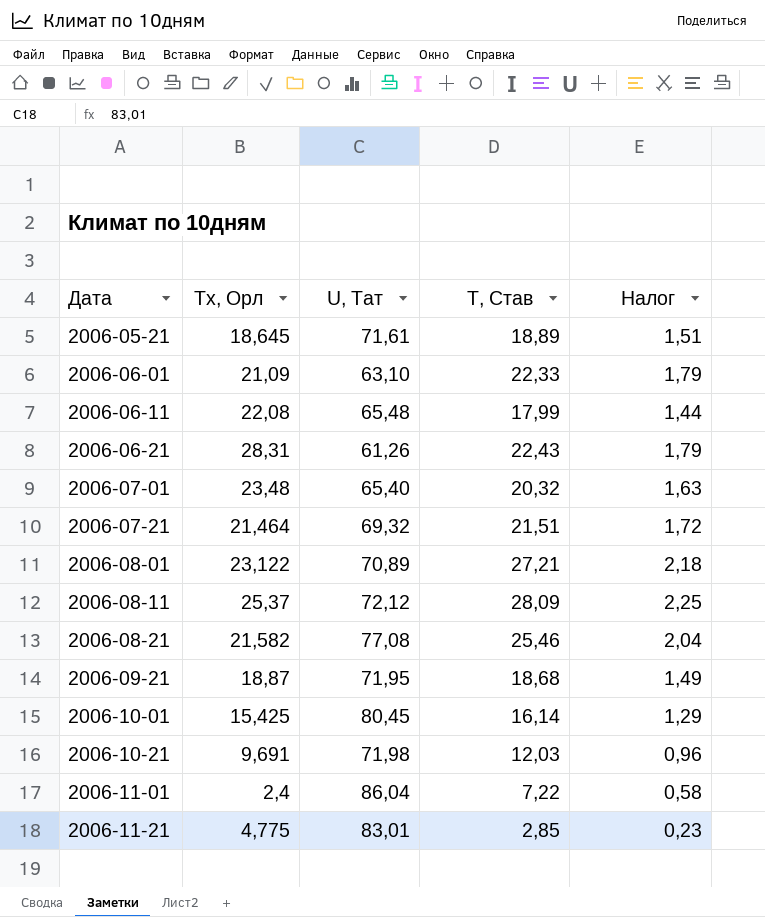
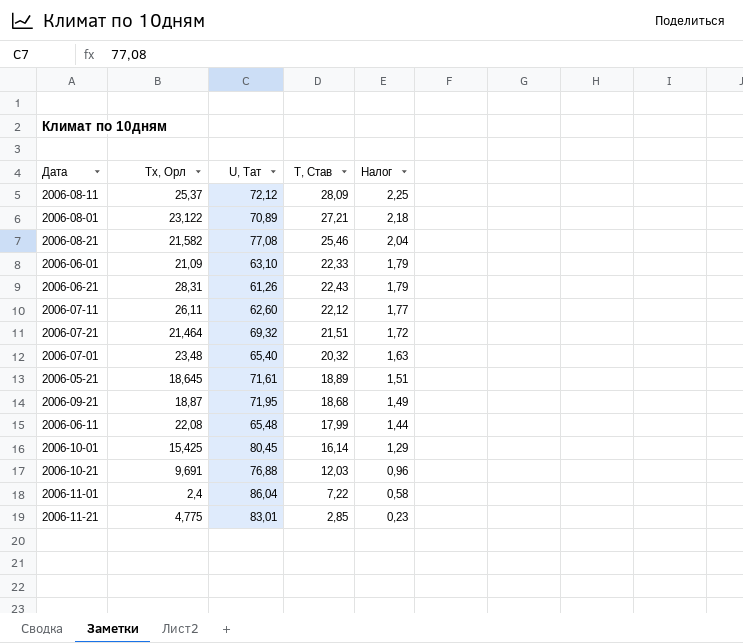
row order: Дата ascending -> Налог descending
row 2006-07-11: none -> 26,11 | 62,60 | 22,12 | 1,77
2006-10-21 | U, Тат: 71,98 -> 76,88

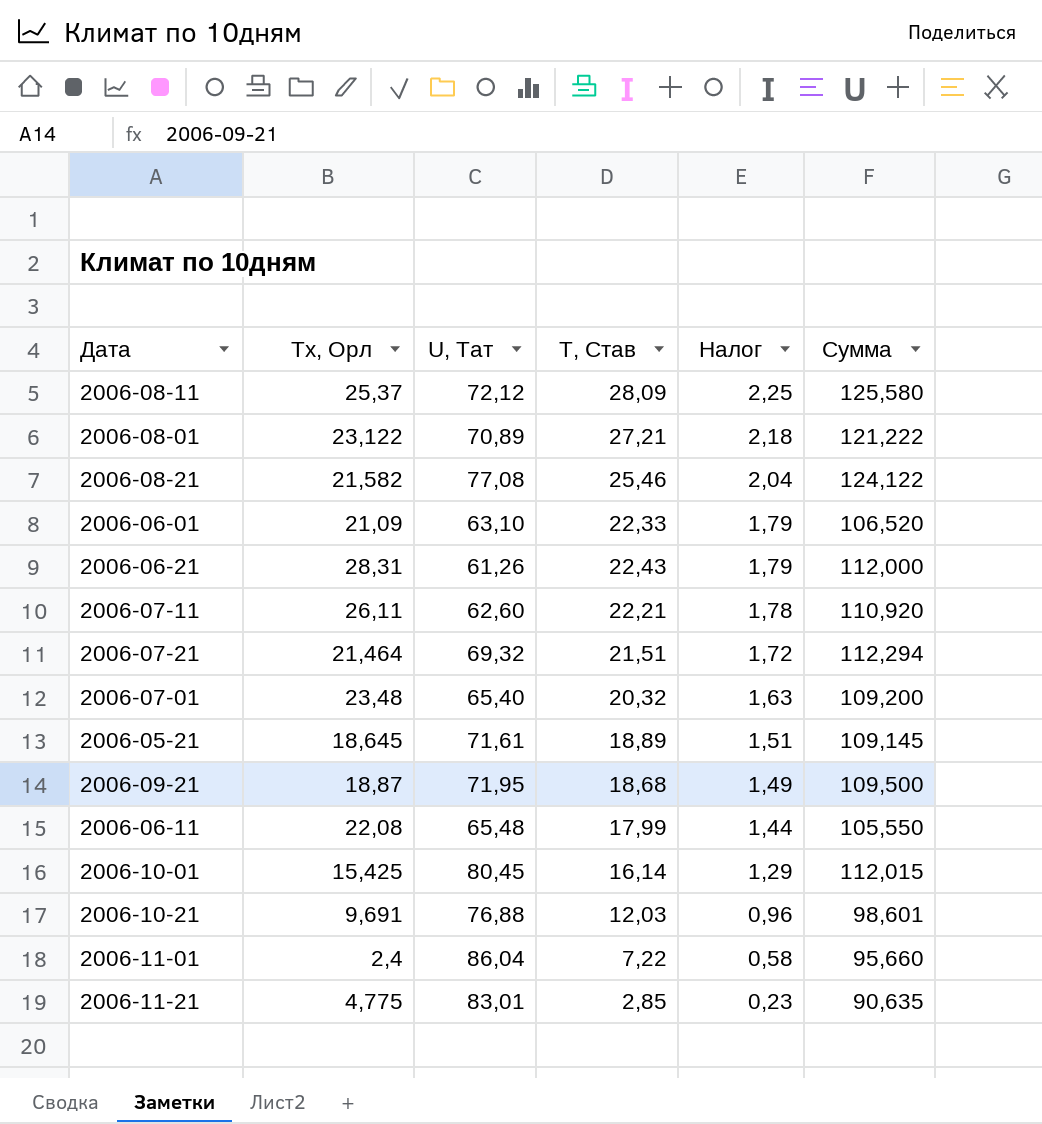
column Сумма | formula: none -> [Tx, Орл] + [U, Тат] + [T, Став]
2006-07-11 | T, Став: 22,12 -> 22,21
2006-07-11 | Налог: 1,77 -> 1,78

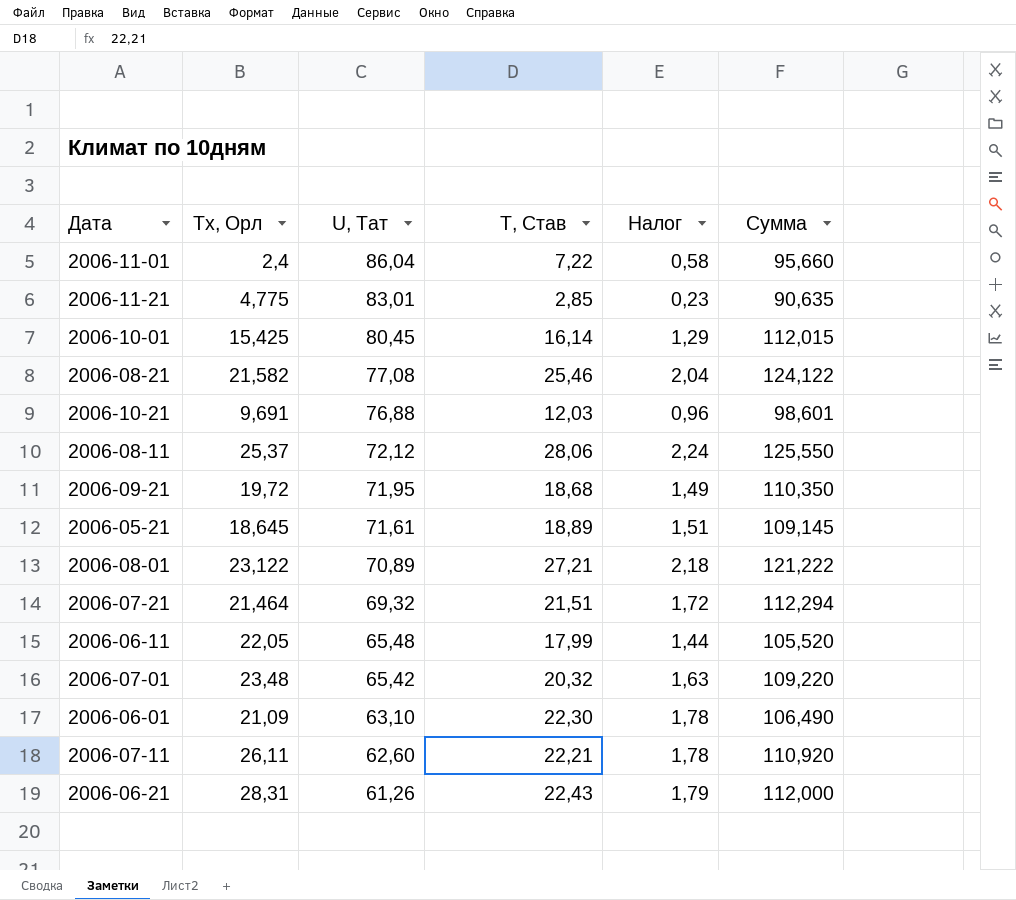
row order: Налог descending -> U, Тат descending
2006-08-11 | T, Став: 28,09 -> 28,06
2006-08-11 | Налог: 2,25 -> 2,24
2006-08-11 | Сумма: 125,580 -> 125,550
2006-09-21 | Tx, Орл: 18,87 -> 19,72
2006-09-21 | Сумма: 109,500 -> 110,350
2006-06-11 | Tx, Орл: 22,08 -> 22,05
2006-06-11 | Сумма: 105,550 -> 105,520
2006-07-01 | U, Тат: 65,40 -> 65,42
2006-07-01 | Сумма: 109,200 -> 109,220
2006-06-01 | T, Став: 22,33 -> 22,30
2006-06-01 | Налог: 1,79 -> 1,78
2006-06-01 | Сумма: 106,520 -> 106,490

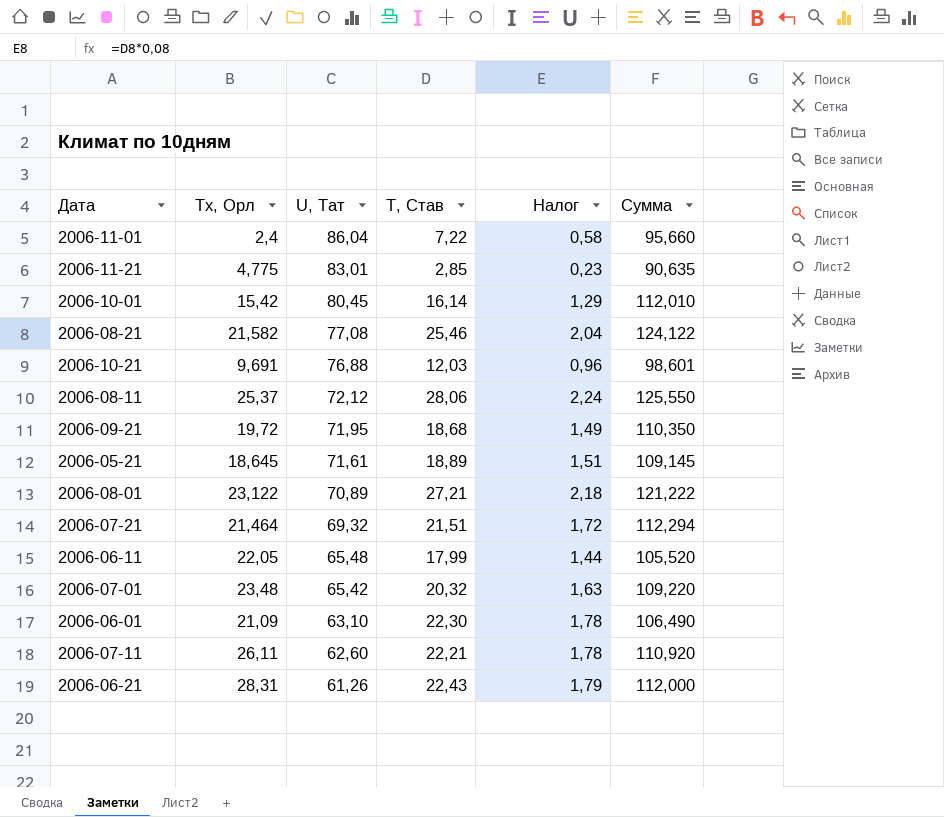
2006-10-01 | Tx, Орл: 15,425 -> 15,42
2006-10-01 | Сумма: 112,015 -> 112,010

